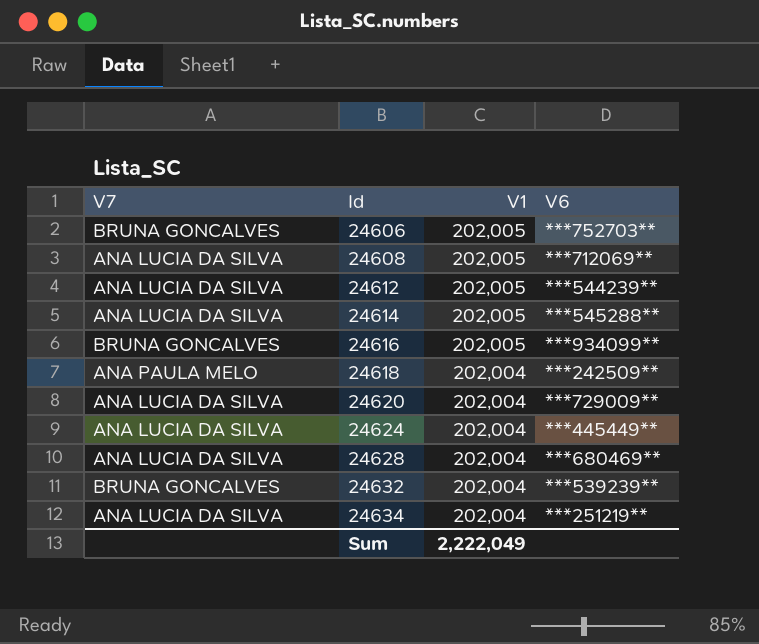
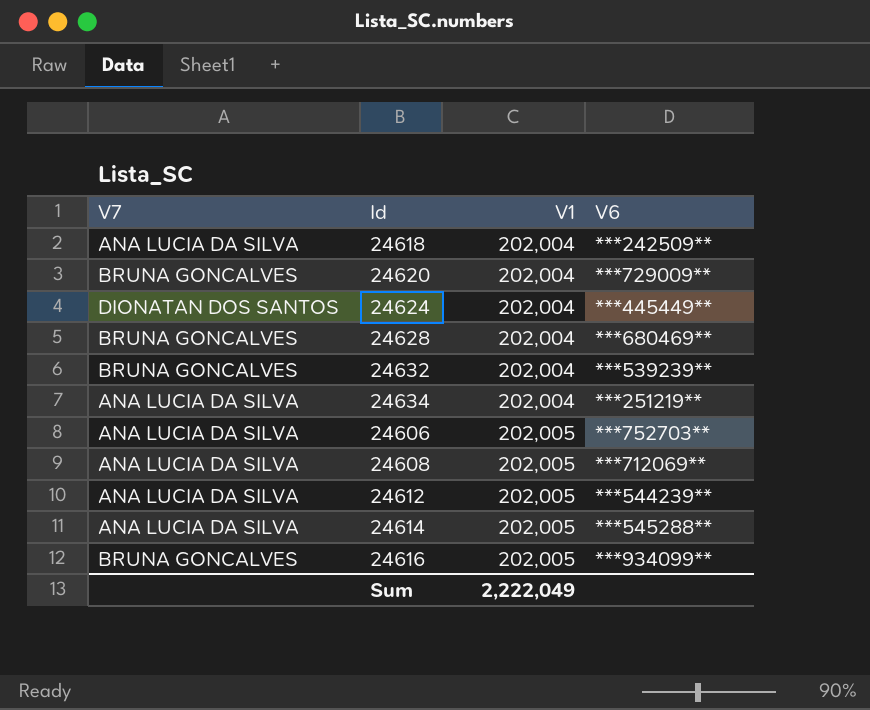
row order: Id ascending -> V1 ascending
24618 | V7: ANA PAULA MELO -> ANA LUCIA DA SILVA
24620 | V7: ANA LUCIA DA SILVA -> BRUNA GONCALVES
24624 | V7: ANA LUCIA DA SILVA -> DIONATAN DOS SANTOS
24628 | V7: ANA LUCIA DA SILVA -> BRUNA GONCALVES
24606 | V7: BRUNA GONCALVES -> ANA LUCIA DA SILVA

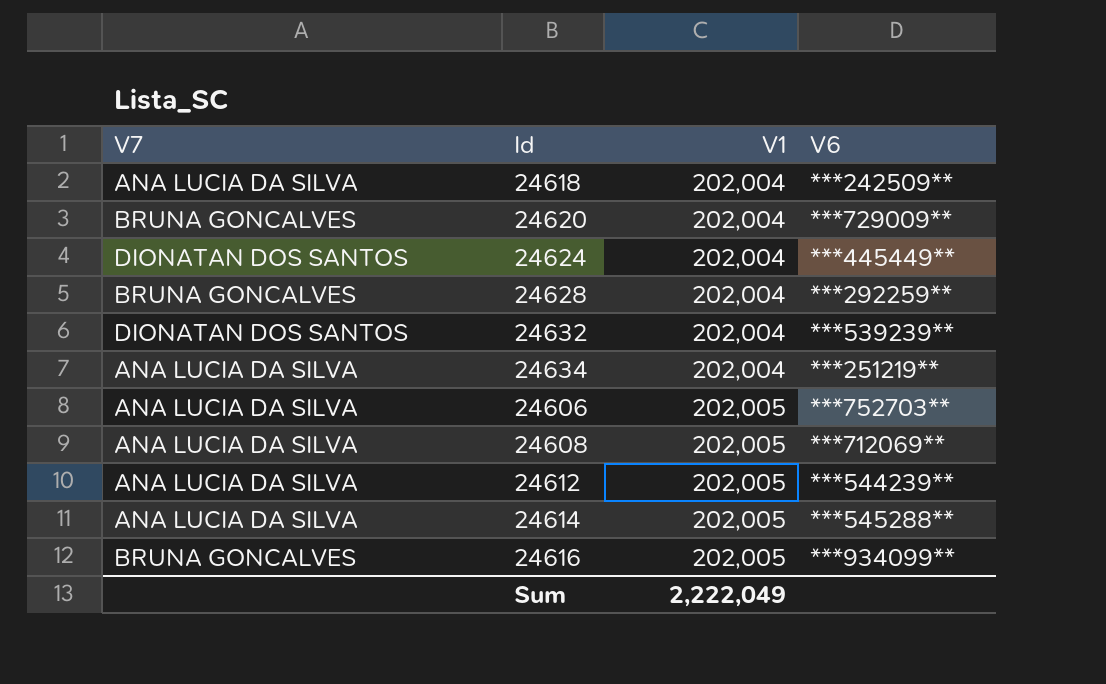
24628 | V6: ***680469** -> ***292259**
24632 | V7: BRUNA GONCALVES -> DIONATAN DOS SANTOS

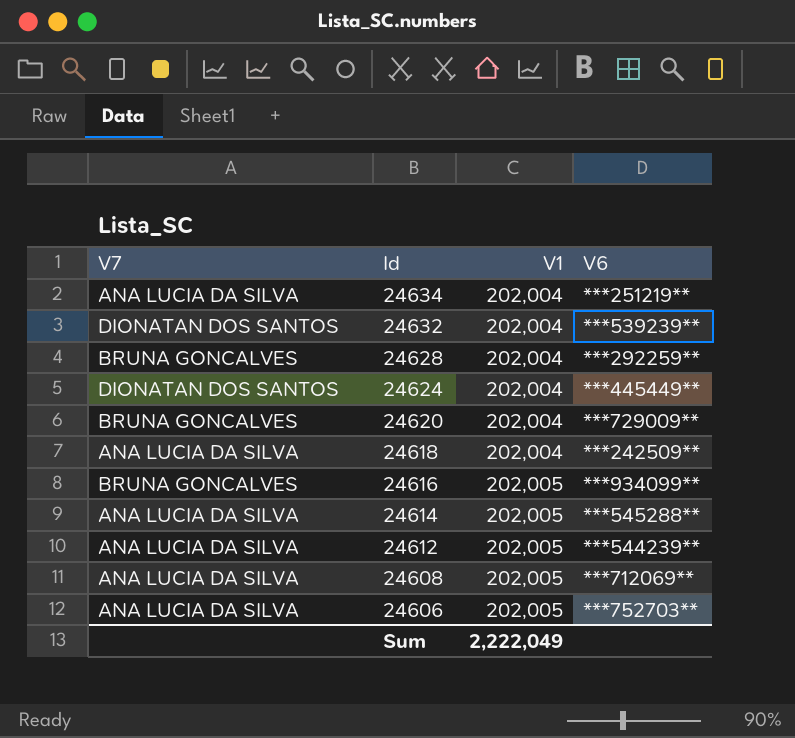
row order: V1 ascending -> Id descending

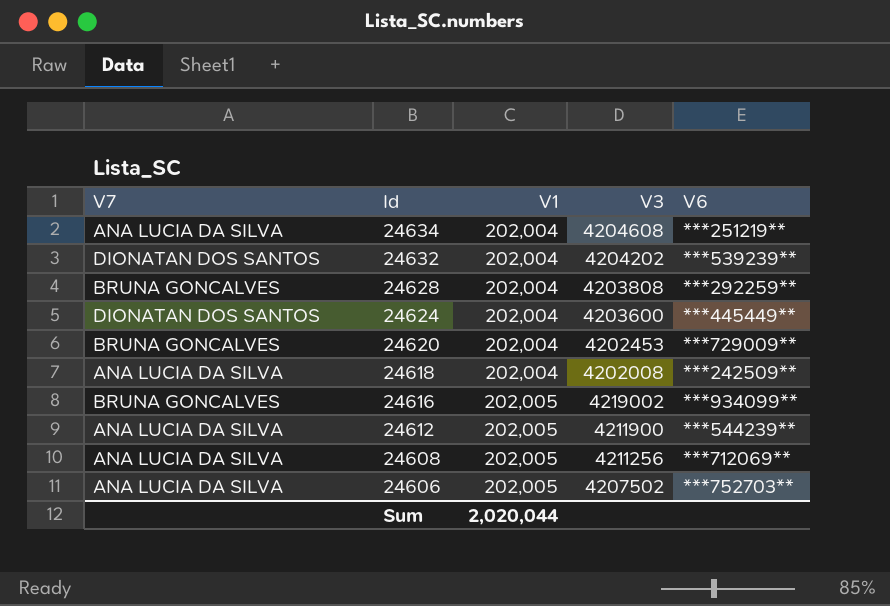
column V3 | position: none -> 4
row 24614: ANA LUCIA DA SILVA | 202,005 | ***545288** -> none
Sum | V1: 2,222,049 -> 2,020,044

